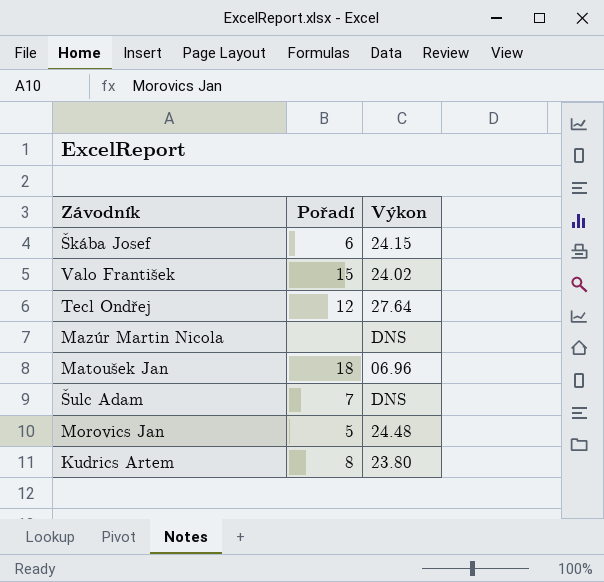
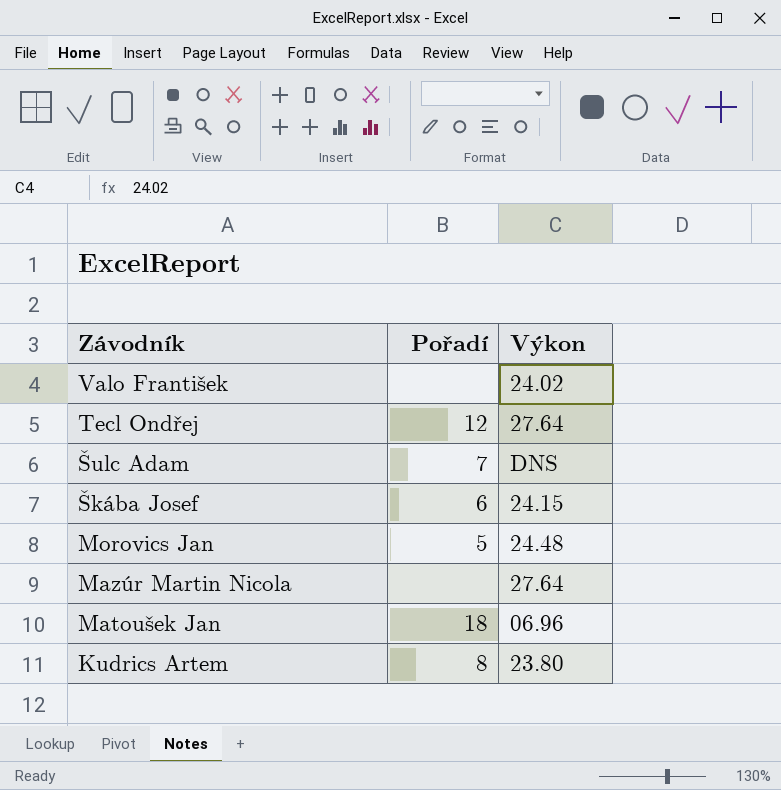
row order: none -> Závodník descending
Valo František | Pořadí: 15 -> none
Mazúr Martin Nicola | Výkon: DNS -> 27.64

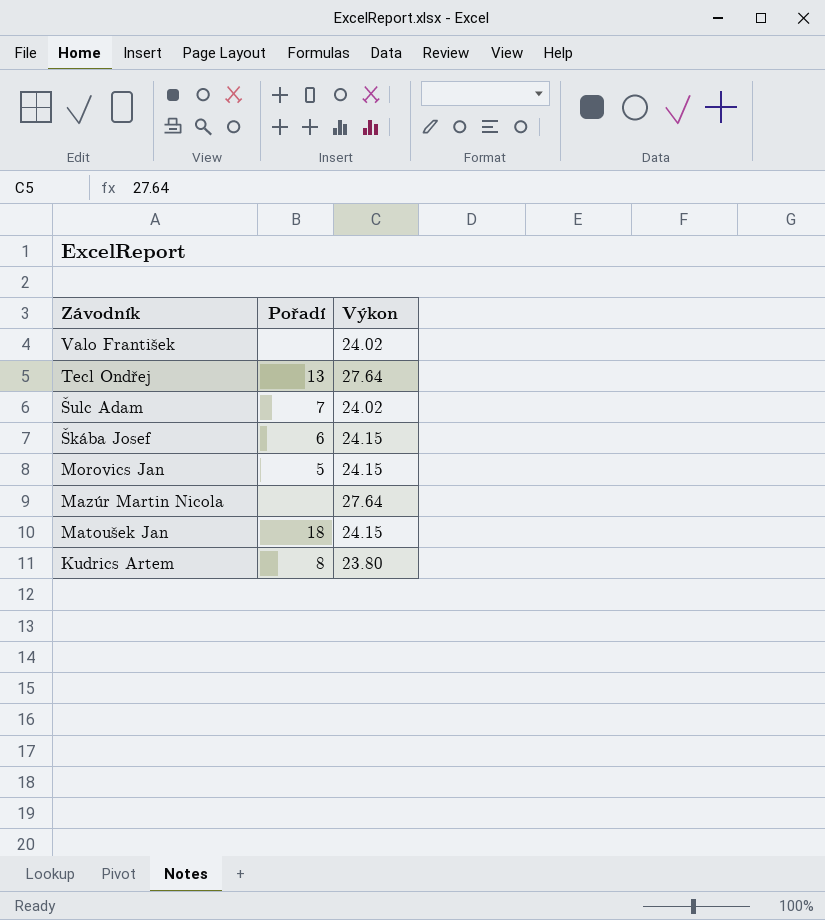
Tecl Ondřej | Pořadí: 12 -> 13
Šulc Adam | Výkon: DNS -> 24.02
Morovics Jan | Výkon: 24.48 -> 24.15
Matoušek Jan | Výkon: 06.96 -> 24.15

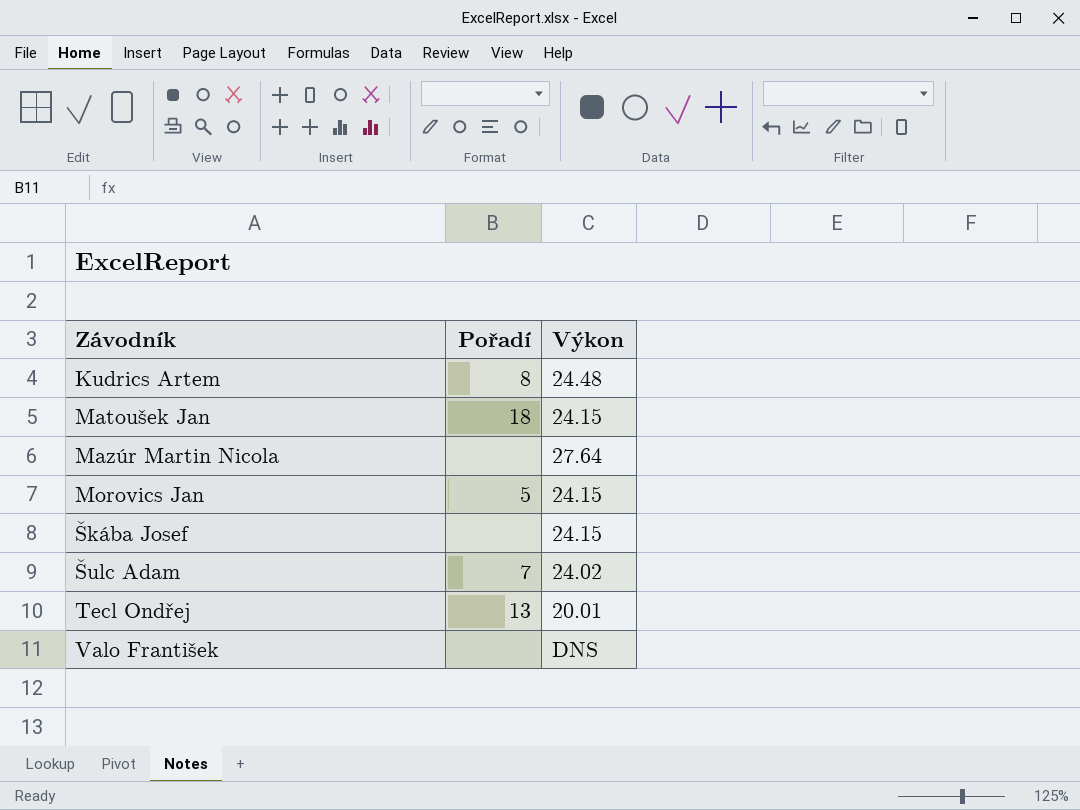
row order: Závodník descending -> Závodník ascending
Kudrics Artem | Výkon: 23.80 -> 24.48
Škába Josef | Pořadí: 6 -> none
Tecl Ondřej | Výkon: 27.64 -> 20.01
Valo František | Výkon: 24.02 -> DNS

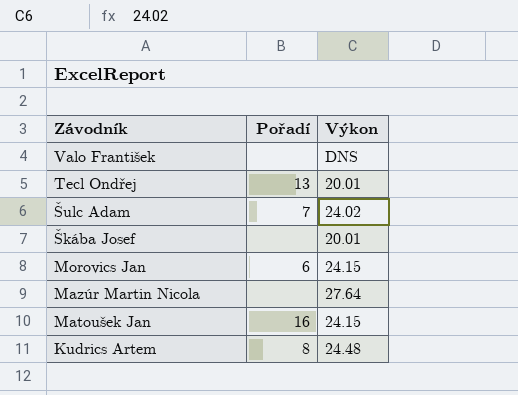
row order: Závodník ascending -> Závodník descending
Škába Josef | Výkon: 24.15 -> 20.01
Morovics Jan | Pořadí: 5 -> 6
Matoušek Jan | Pořadí: 18 -> 16

